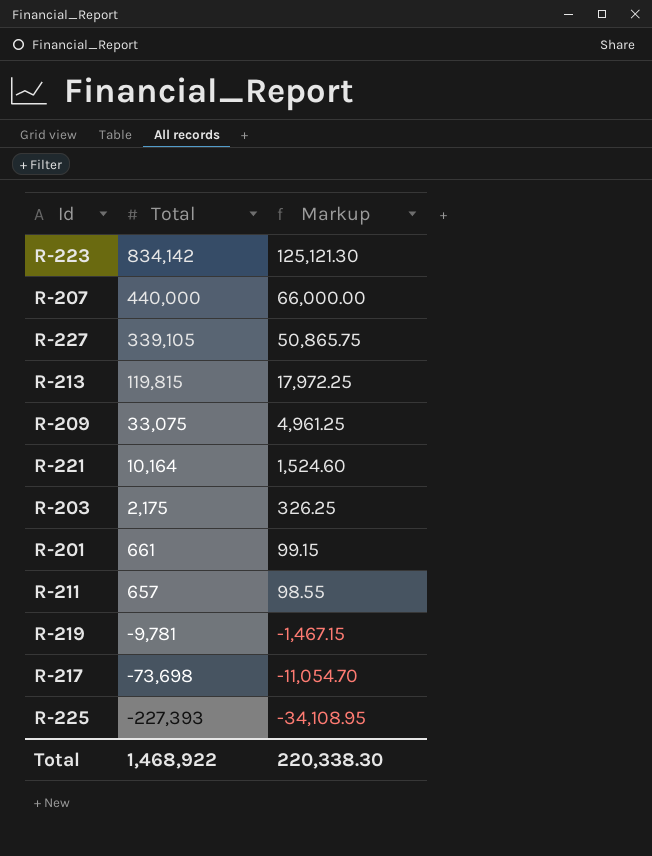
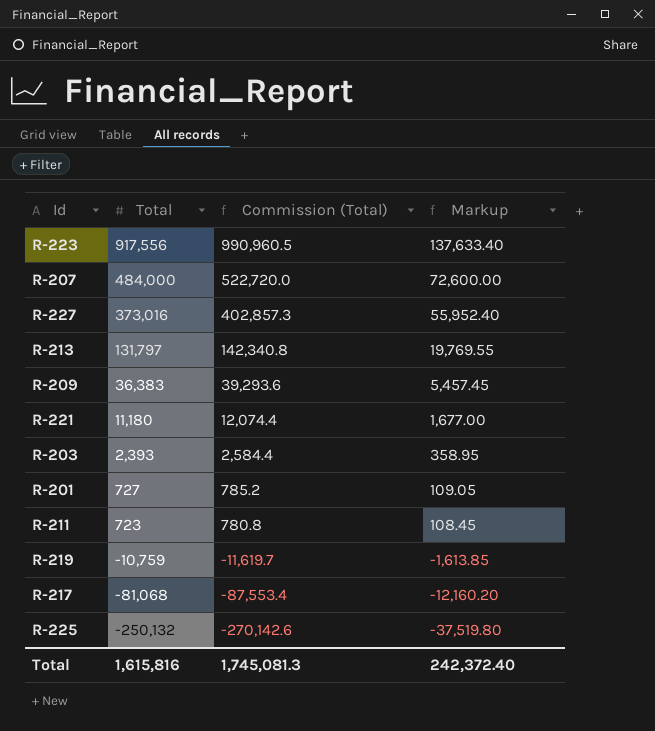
column Commission (Total) | formula: none -> [Total] * 1.08
R-223 | Total: 834,142 -> 917,556
R-223 | Markup: 125,121.30 -> 137,633.40
R-207 | Total: 440,000 -> 484,000
R-207 | Markup: 66,000.00 -> 72,600.00
R-227 | Total: 339,105 -> 373,016
R-227 | Markup: 50,865.75 -> 55,952.40
R-213 | Total: 119,815 -> 131,797
R-213 | Markup: 17,972.25 -> 19,769.55
R-209 | Total: 33,075 -> 36,383
R-209 | Markup: 4,961.25 -> 5,457.45
R-221 | Total: 10,164 -> 11,180
R-221 | Markup: 1,524.60 -> 1,677.00
R-203 | Total: 2,175 -> 2,393
R-203 | Markup: 326.25 -> 358.95
R-201 | Total: 661 -> 727
R-201 | Markup: 99.15 -> 109.05
R-211 | Total: 657 -> 723
R-211 | Markup: 98.55 -> 108.45
R-219 | Total: -9,781 -> -10,759
R-219 | Markup: -1,467.15 -> -1,613.85
R-217 | Total: -73,698 -> -81,068
R-217 | Markup: -11,054.70 -> -12,160.20
R-225 | Total: -227,393 -> -250,132
R-225 | Markup: -34,108.95 -> -37,519.80
Total | Total: 1,468,922 -> 1,615,816
Total | Markup: 220,338.30 -> 242,372.40

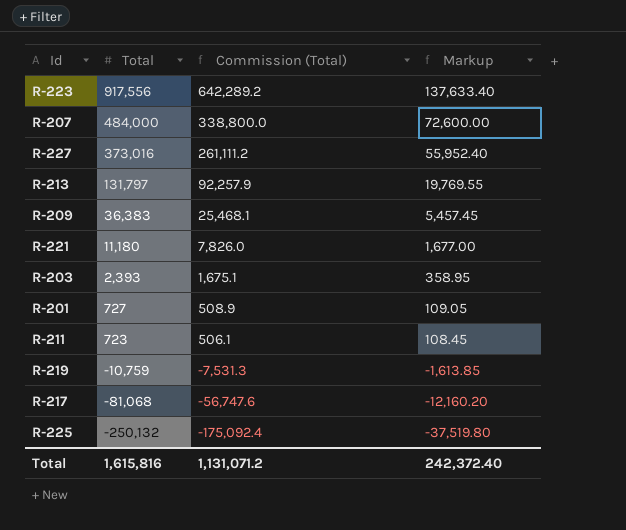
column Commission (Total) | formula: [Total] * 1.08 -> [Total] * 0.7
Total | Commission (Total): 1,745,081.3 -> 1,131,071.2

